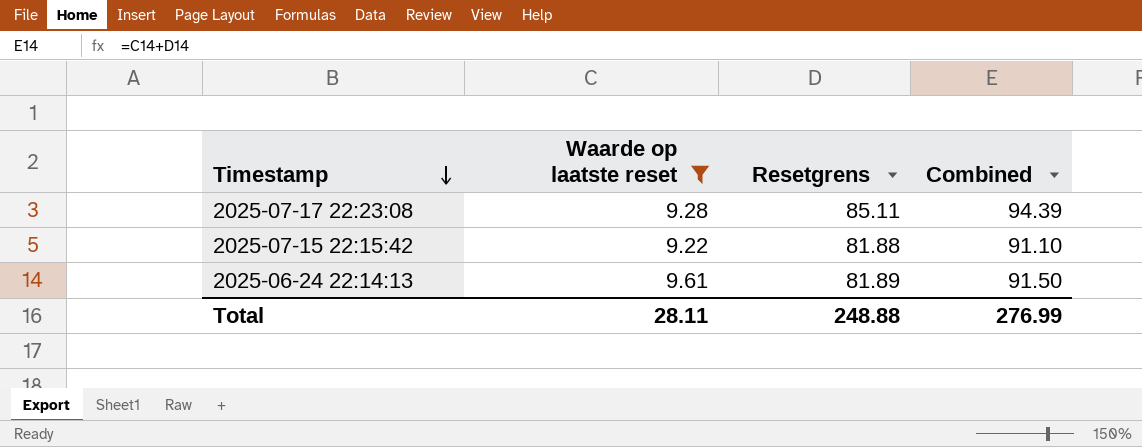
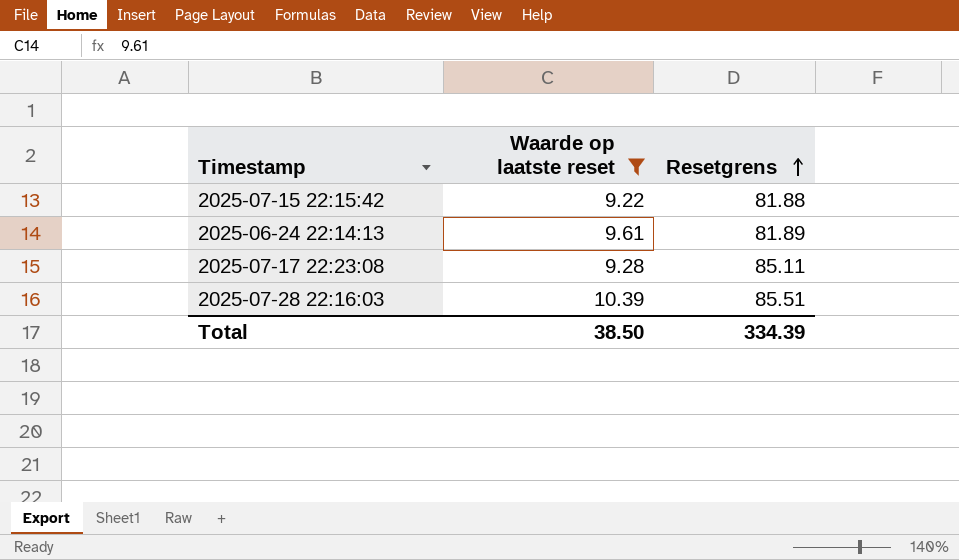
row order: Timestamp descending -> Resetgrens ascending
column Combined | formula: [Waarde op laatste reset] + [Resetgrens] -> none
row 2025-07-28 22:16:03: none -> 10.39 | 85.51
Total | Waarde op laatste reset: 28.11 -> 38.50
Total | Resetgrens: 248.88 -> 334.39

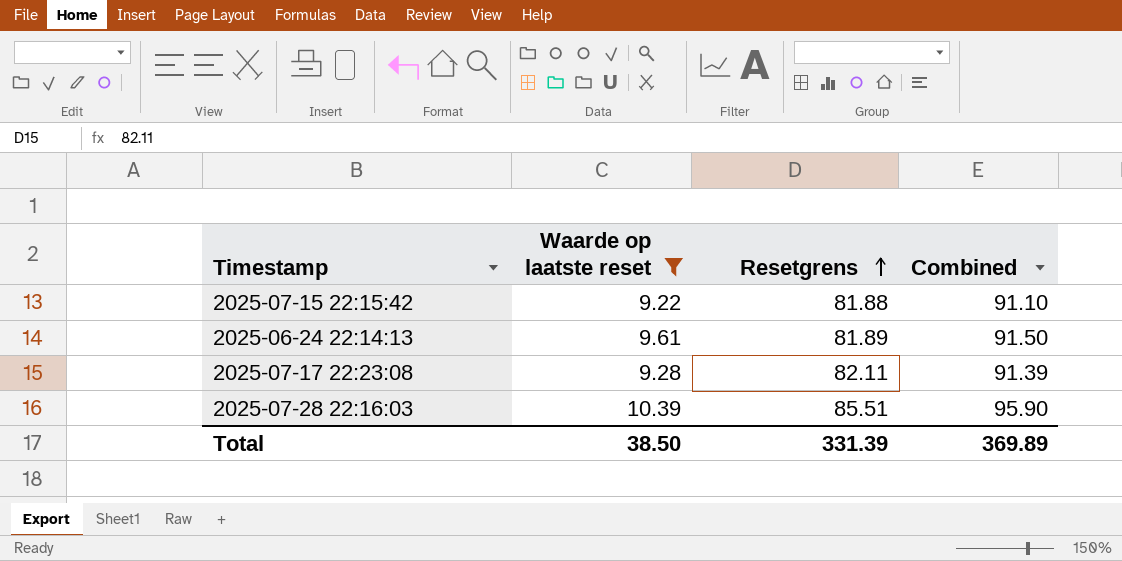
column Combined | formula: none -> [Waarde op laatste reset] + [Resetgrens]
2025-07-17 22:23:08 | Resetgrens: 85.11 -> 82.11
Total | Resetgrens: 334.39 -> 331.39

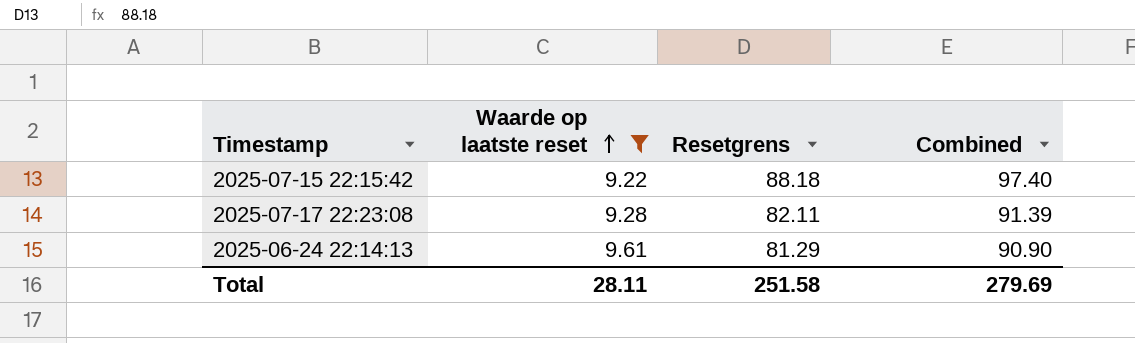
row order: Resetgrens ascending -> Waarde op laatste reset ascending
row 2025-07-28 22:16:03: 10.39 | 85.51 | 95.90 -> none
2025-07-15 22:15:42 | Resetgrens: 81.88 -> 88.18
2025-07-15 22:15:42 | Combined: 91.10 -> 97.40
2025-06-24 22:14:13 | Resetgrens: 81.89 -> 81.29
2025-06-24 22:14:13 | Combined: 91.50 -> 90.90
Total | Waarde op laatste reset: 38.50 -> 28.11
Total | Resetgrens: 331.39 -> 251.58
Total | Combined: 369.89 -> 279.69

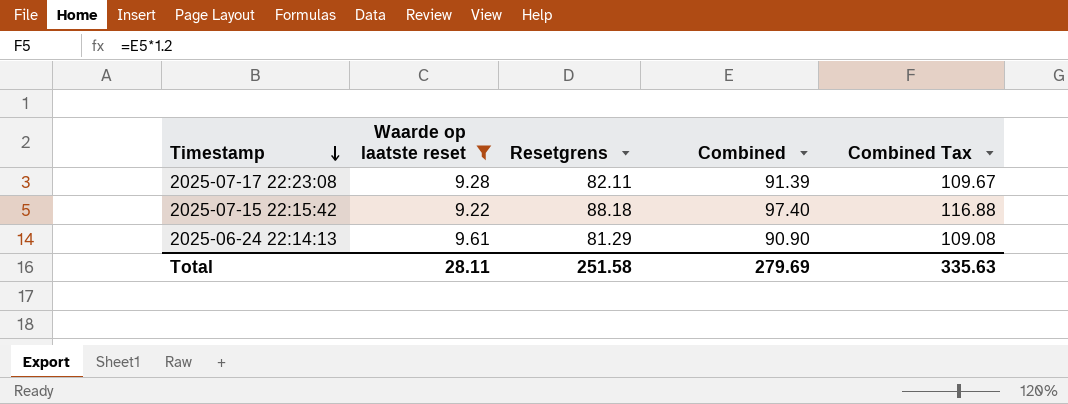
row order: Waarde op laatste reset ascending -> Timestamp descending
column Combined Tax | formula: none -> [Combined] * 1.2

